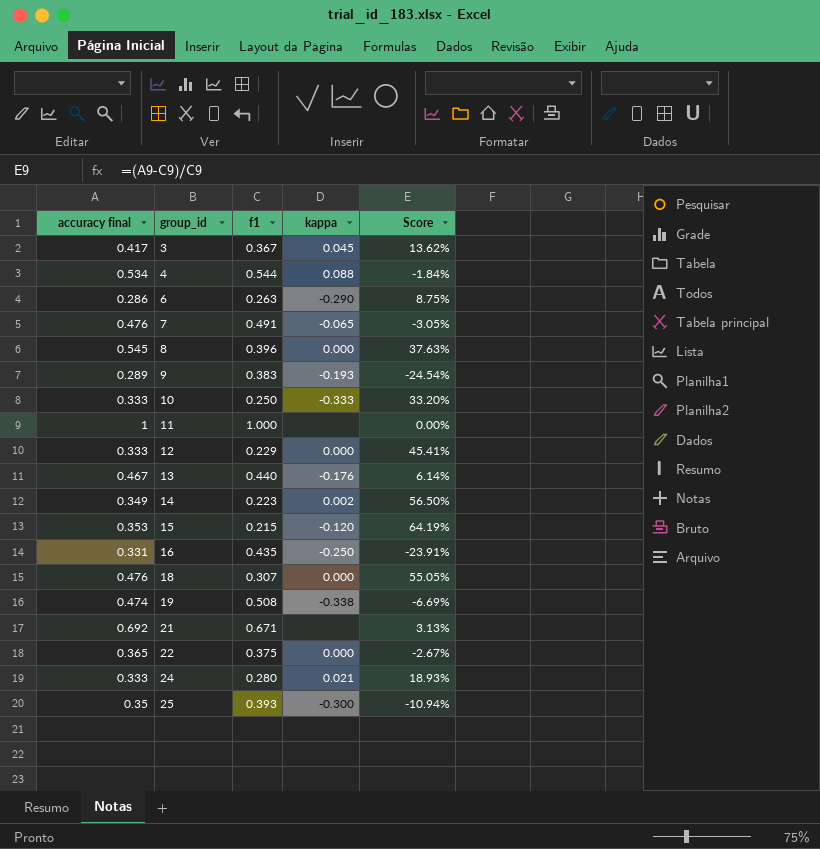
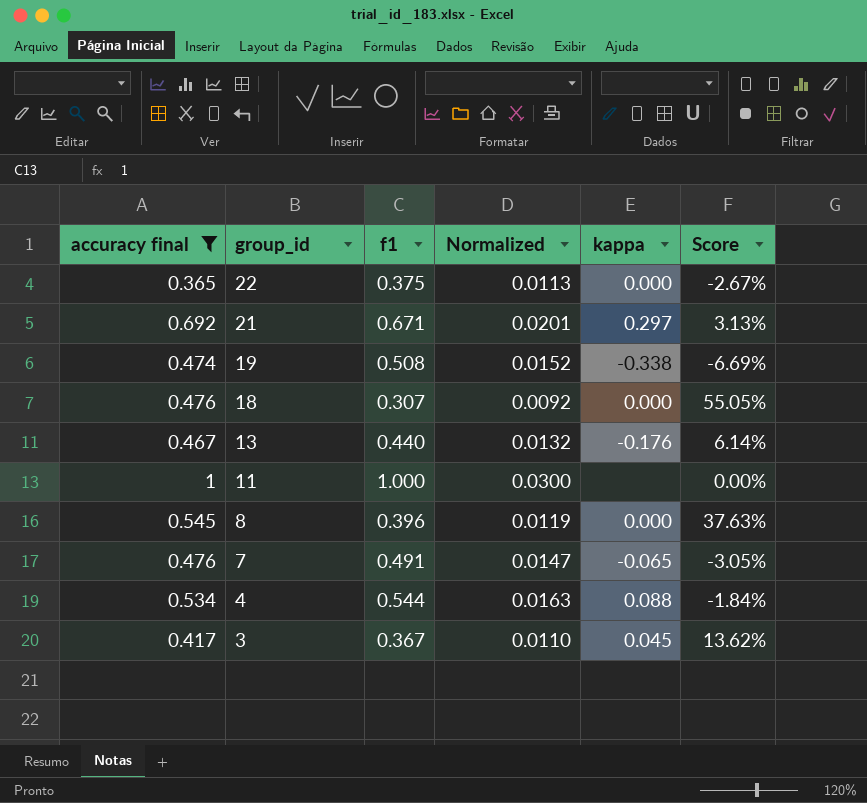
filter: none -> accuracy final >= 0.365
row order: group_id ascending -> group_id descending
column Normalized | formula: none -> [f1] * 0.03
21 | kappa: none -> 0.297

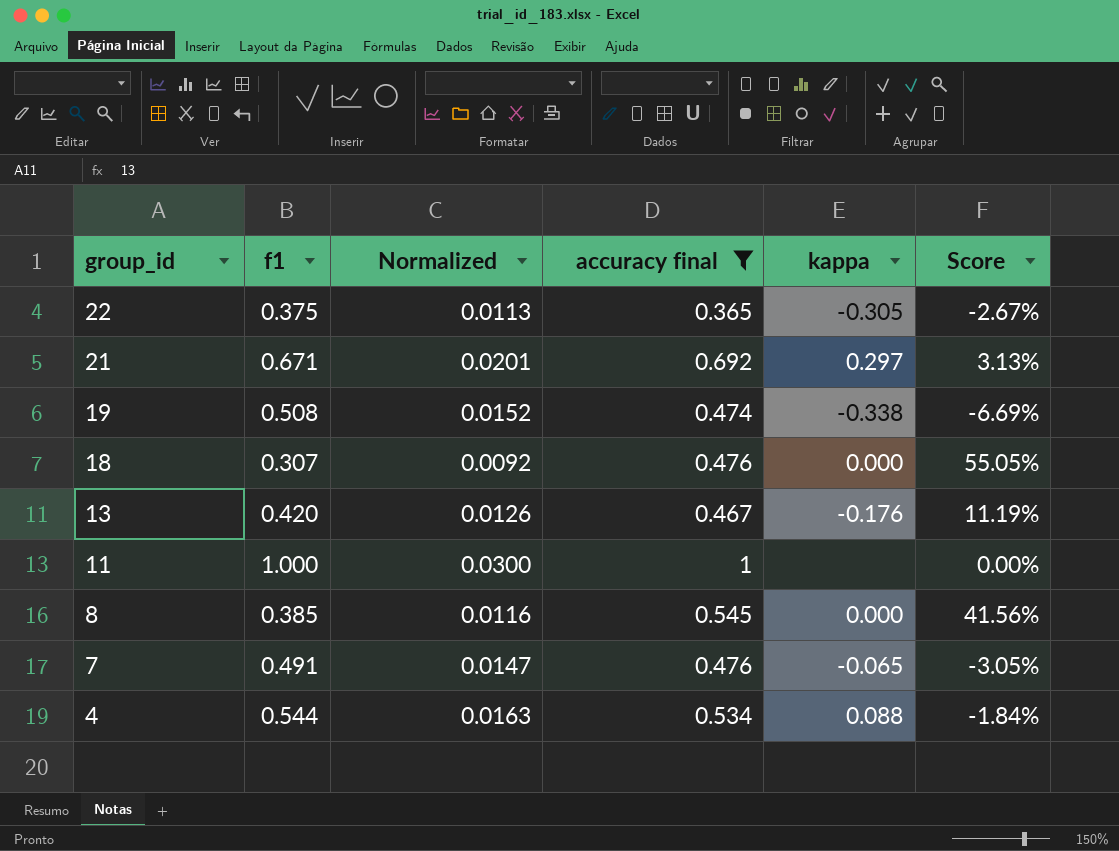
column accuracy final | position: 1 -> 4
row 3: 0.417 | 0.367 | 0.0110 | 0.045 | 13.62% -> none
22 | kappa: 0.000 -> -0.305
13 | f1: 0.440 -> 0.420
13 | Normalized: 0.0132 -> 0.0126
13 | Score: 6.14% -> 11.19%
8 | f1: 0.396 -> 0.385
8 | Normalized: 0.0119 -> 0.0116
8 | Score: 37.63% -> 41.56%

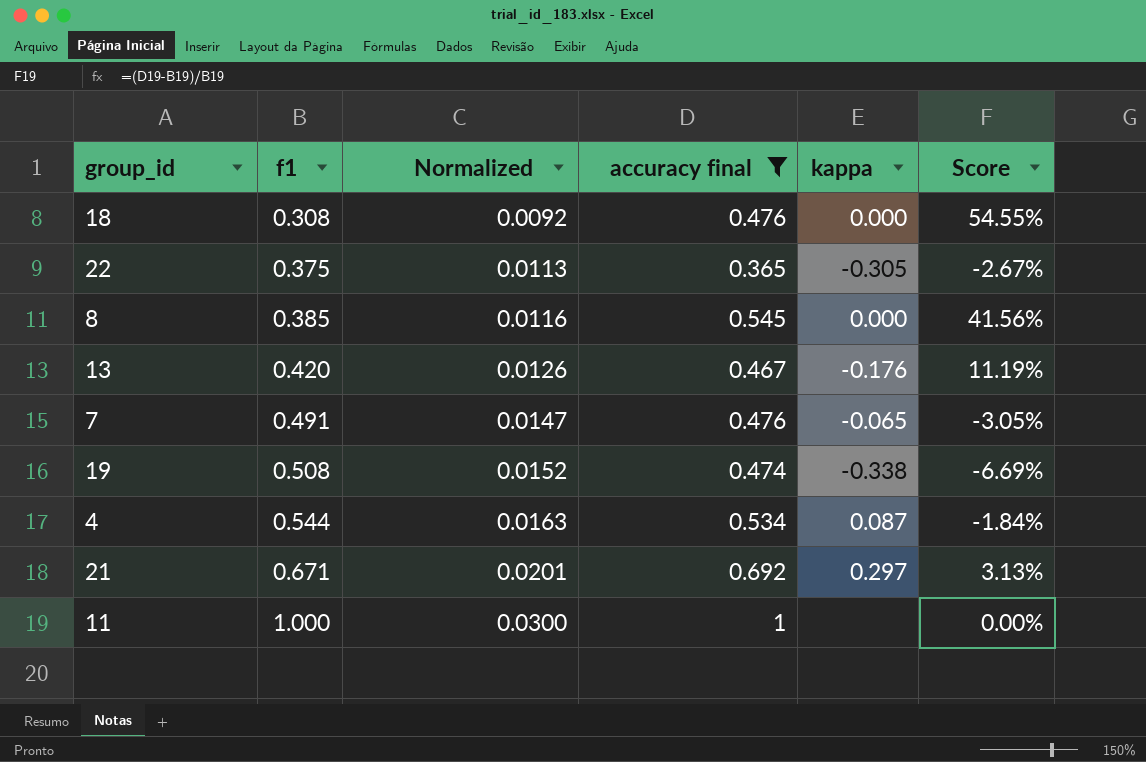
row order: group_id descending -> f1 ascending
18 | f1: 0.307 -> 0.308
18 | Score: 55.05% -> 54.55%
4 | kappa: 0.088 -> 0.087

